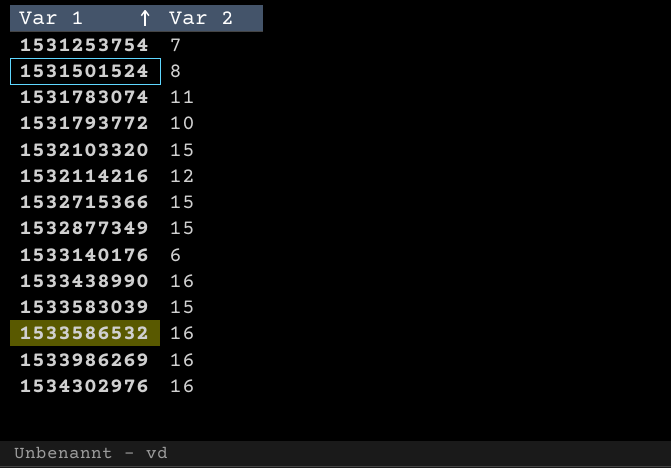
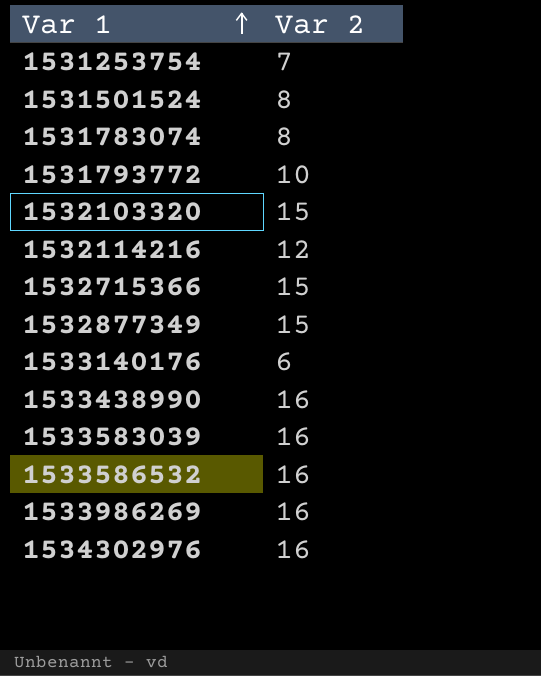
1531783074 | Var 2: 11 -> 8
1533583039 | Var 2: 15 -> 16

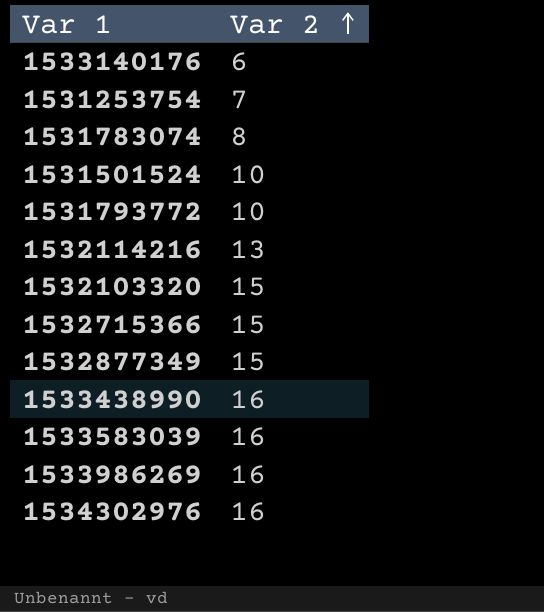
row order: Var 1 ascending -> Var 2 ascending
row 1533586532: 16 -> none
1531501524 | Var 2: 8 -> 10
1532114216 | Var 2: 12 -> 13

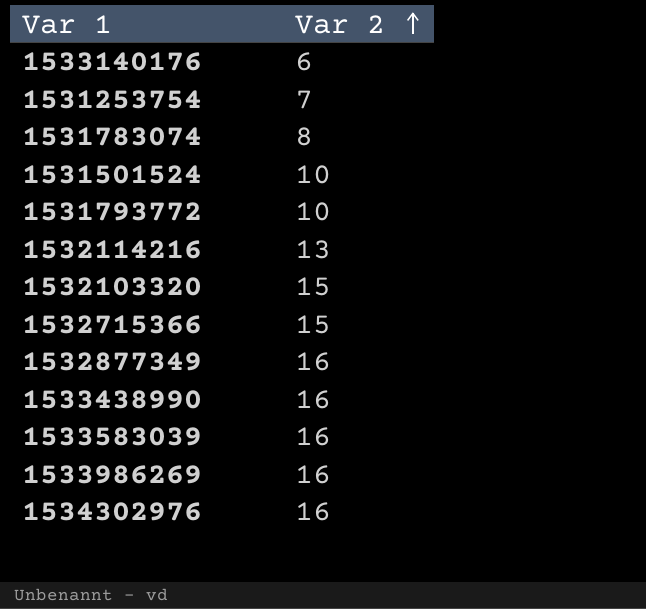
1532877349 | Var 2: 15 -> 16

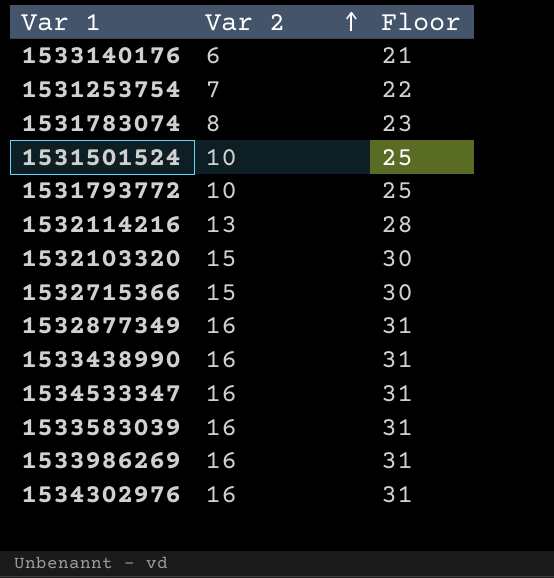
column Floor | formula: none -> [Var 2] + 15
row 1534533347: none -> 16 | 31

